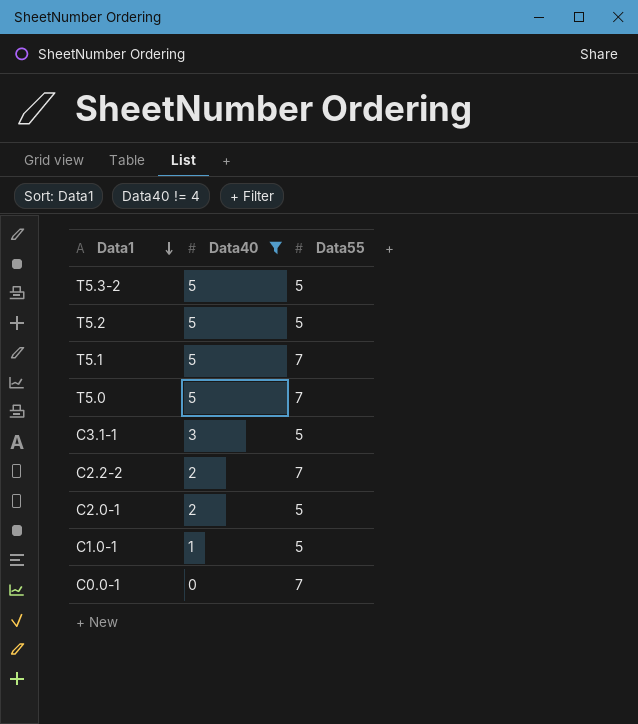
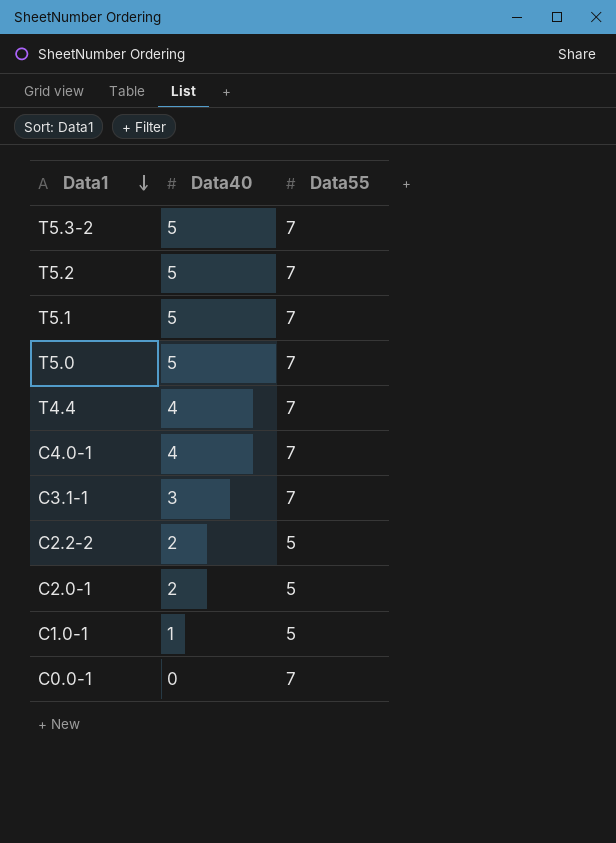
filter: Data40 != 4 -> none
T5.3-2 | Data55: 5 -> 7
T5.2 | Data55: 5 -> 7
C3.1-1 | Data55: 5 -> 7
C2.2-2 | Data55: 7 -> 5

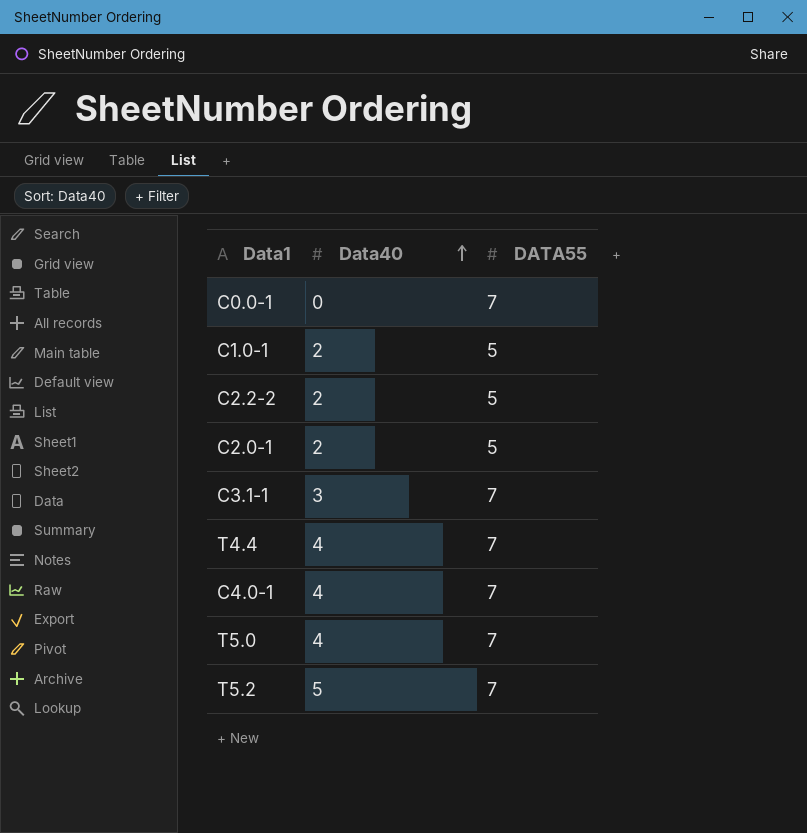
row order: Data1 descending -> Data40 ascending
column name: Data55 -> DATA55
row T5.3-2: 5 | 7 -> none
row T5.1: 5 | 7 -> none
C1.0-1 | Data40: 1 -> 2
T5.0 | Data40: 5 -> 4

